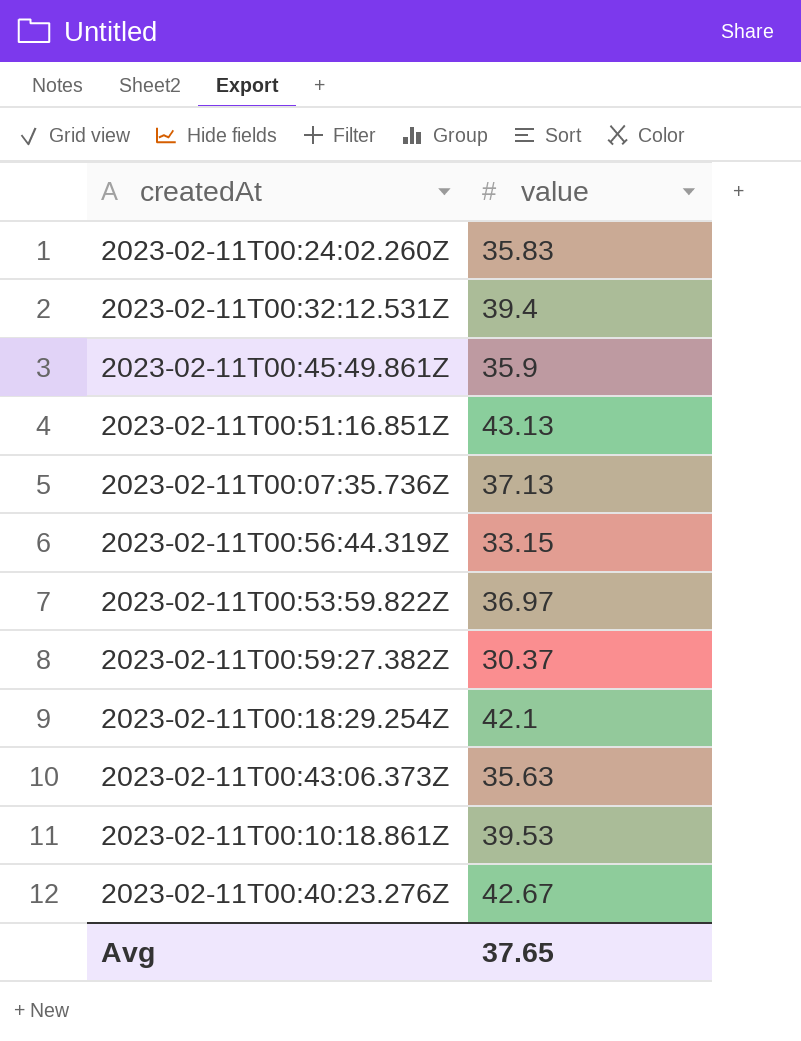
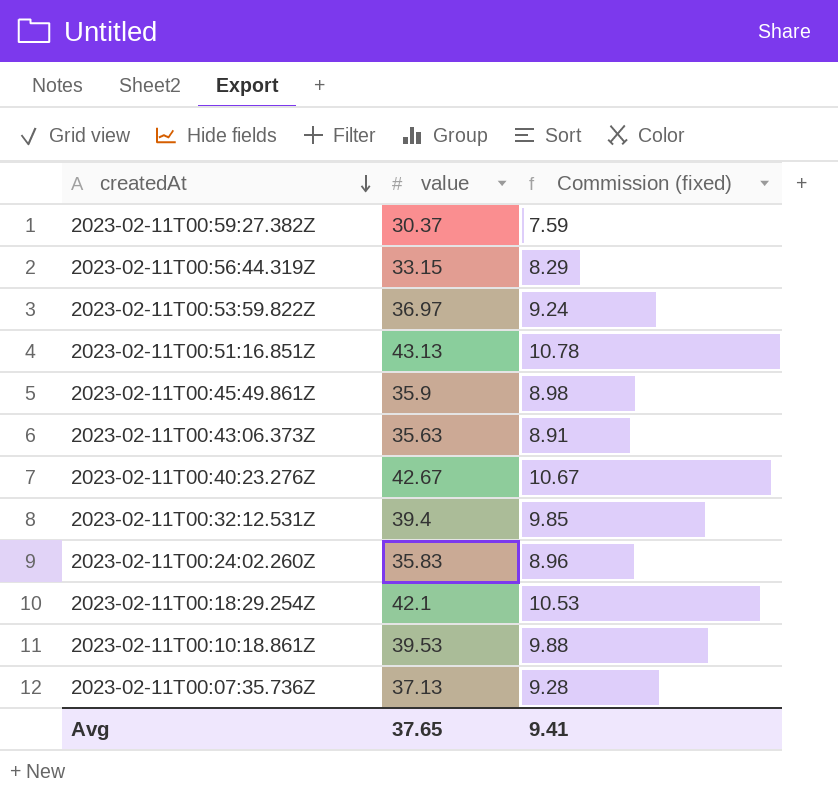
row order: none -> createdAt descending
column Commission (fixed) | formula: none -> [value] * 0.25

